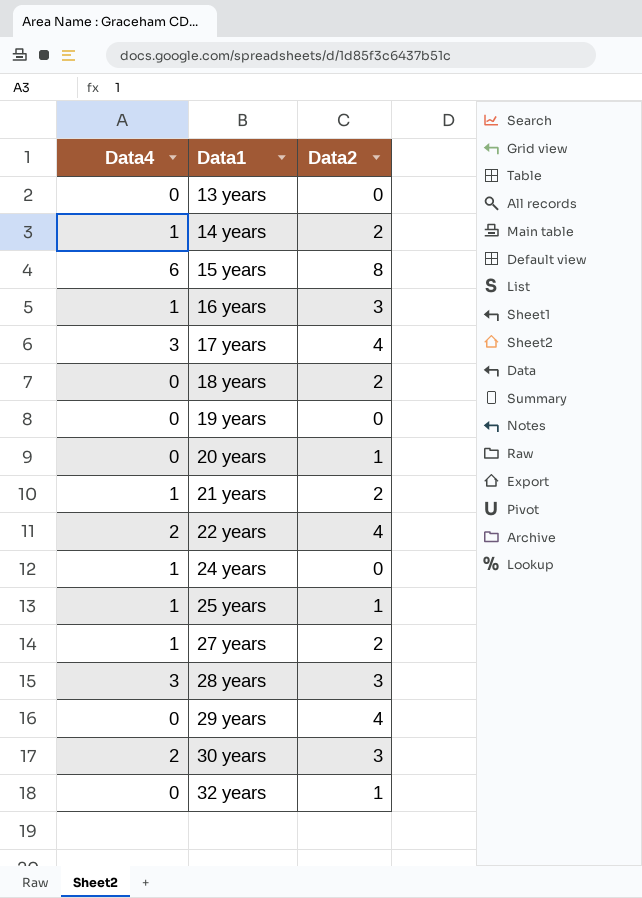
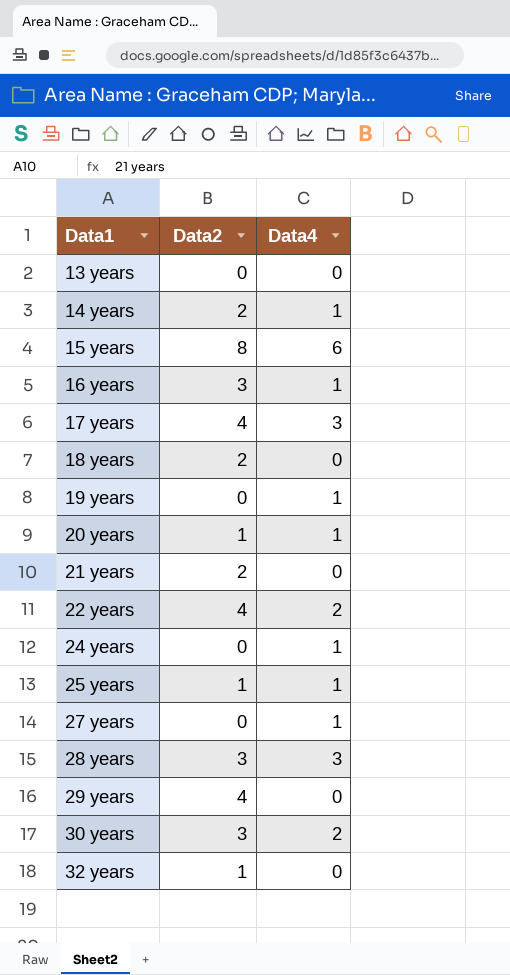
column Data4 | position: 1 -> 3
19 years | Data4: 0 -> 1
20 years | Data4: 0 -> 1
21 years | Data4: 1 -> 0
27 years | Data2: 2 -> 0

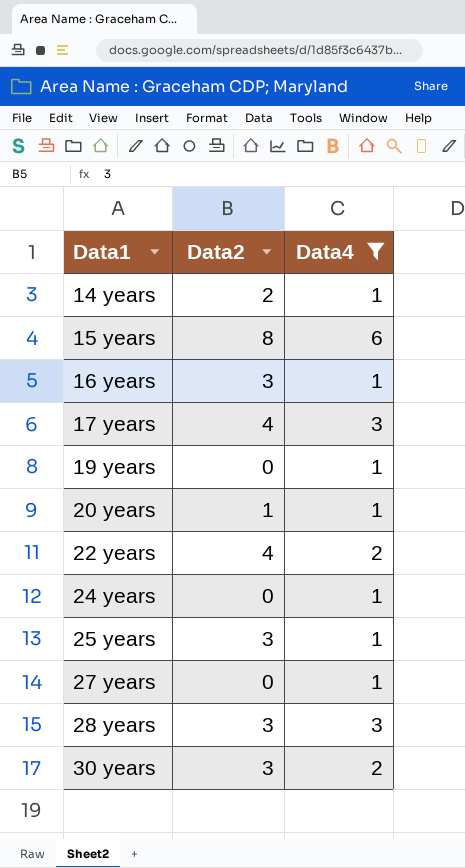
filter: none -> Data4 != 0
25 years | Data2: 1 -> 3

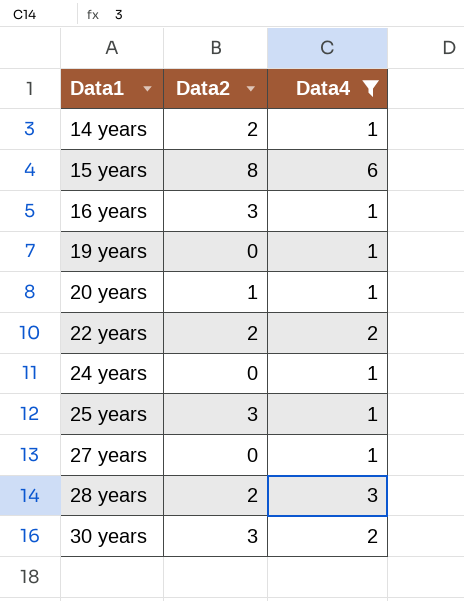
row 17 years: 4 | 3 -> none
22 years | Data2: 4 -> 2
28 years | Data2: 3 -> 2

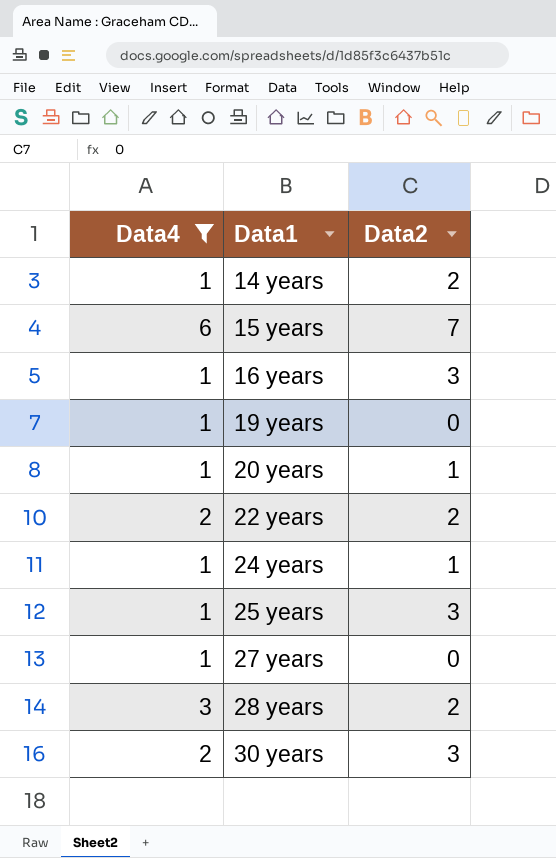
column Data4 | position: 3 -> 1
15 years | Data2: 8 -> 7
24 years | Data2: 0 -> 1

